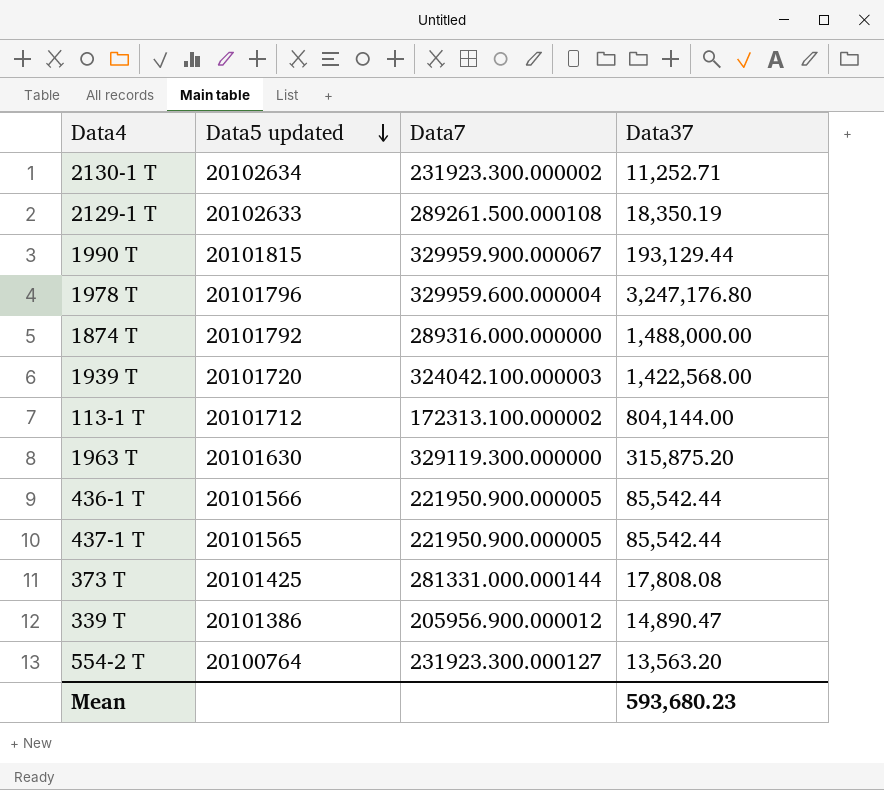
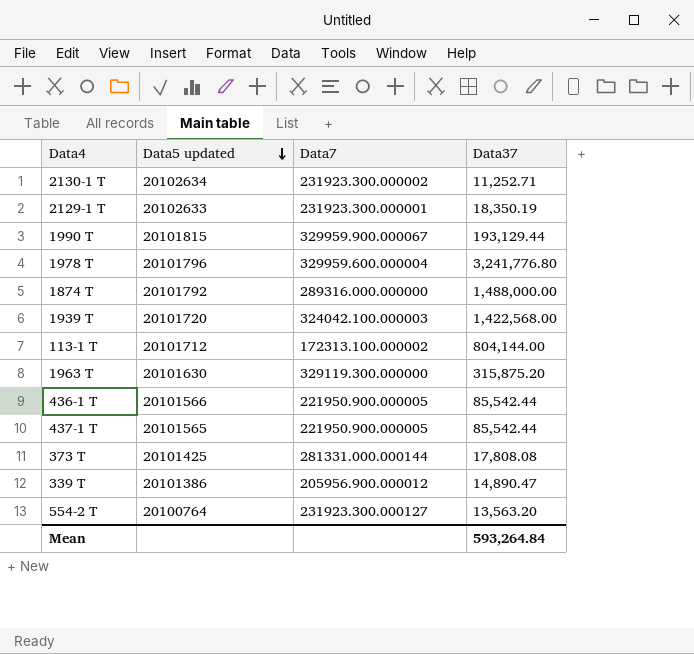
2129-1 Т | Data7: 289261.500.000108 -> 231923.300.000001
1978 Т | Data37: 3,247,176.80 -> 3,241,776.80
Mean | Data37: 593,680.23 -> 593,264.84

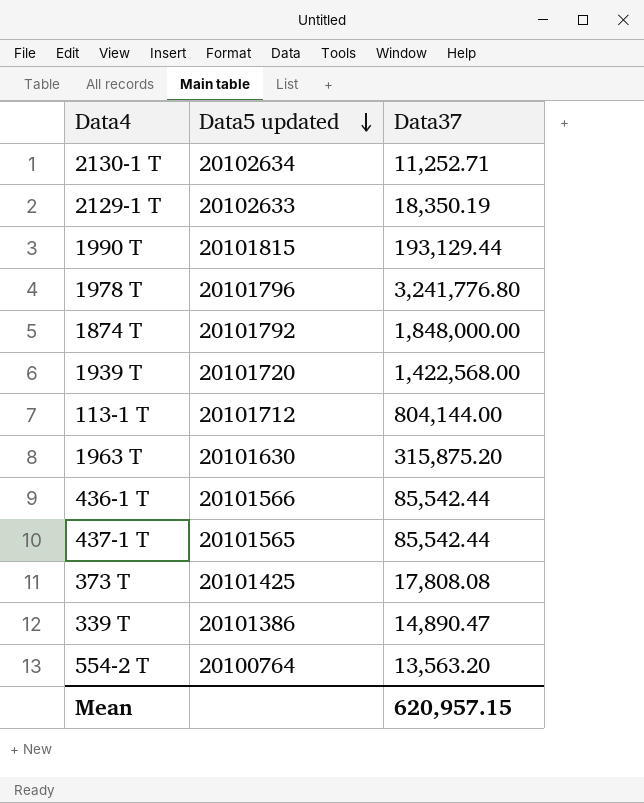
column Data7 | position: 3 -> none
1874 Т | Data37: 1,488,000.00 -> 1,848,000.00
Mean | Data37: 593,264.84 -> 620,957.15

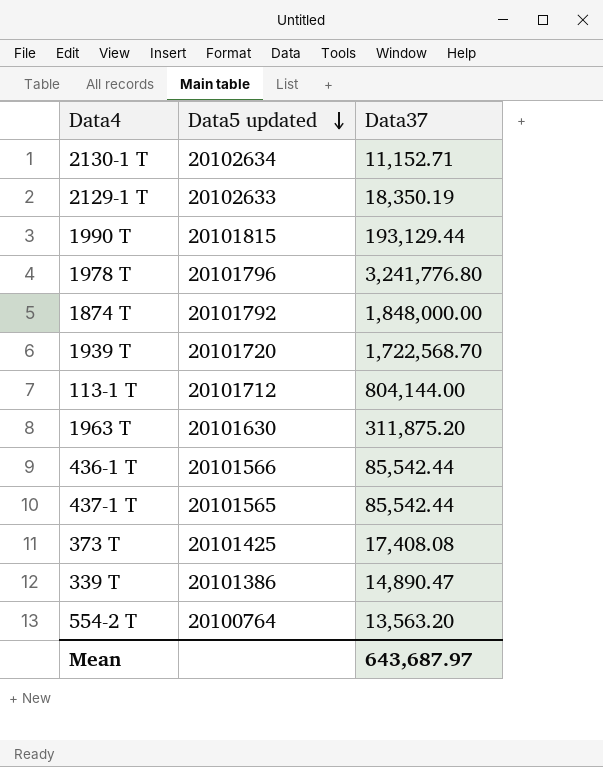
2130-1 Т | Data37: 11,252.71 -> 11,152.71
1939 Т | Data37: 1,422,568.00 -> 1,722,568.70
1963 Т | Data37: 315,875.20 -> 311,875.20
373 Т | Data37: 17,808.08 -> 17,408.08
Mean | Data37: 620,957.15 -> 643,687.97

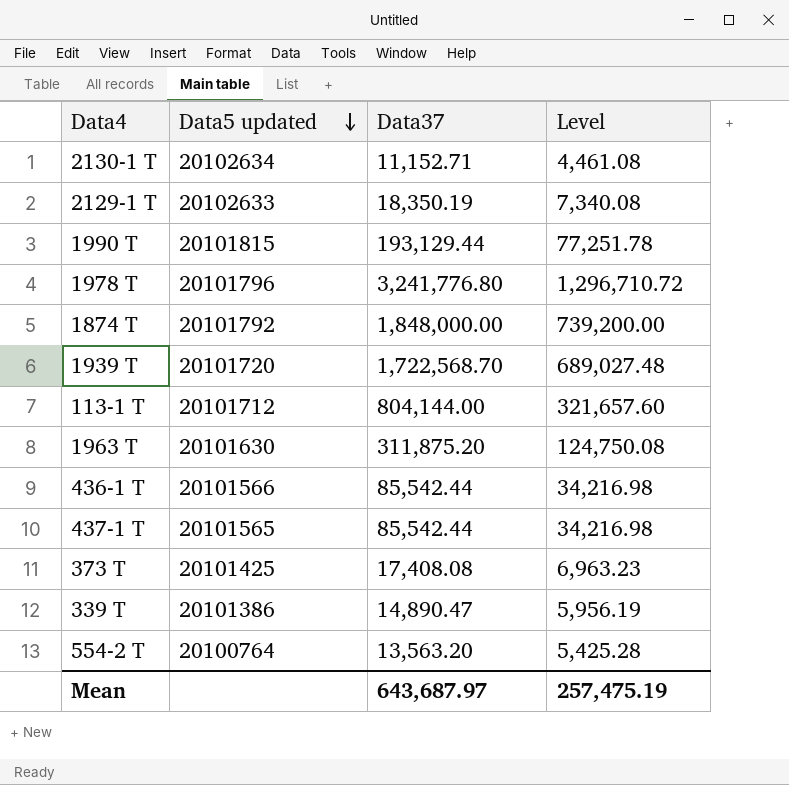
column Level | formula: none -> [Data37] * 0.4

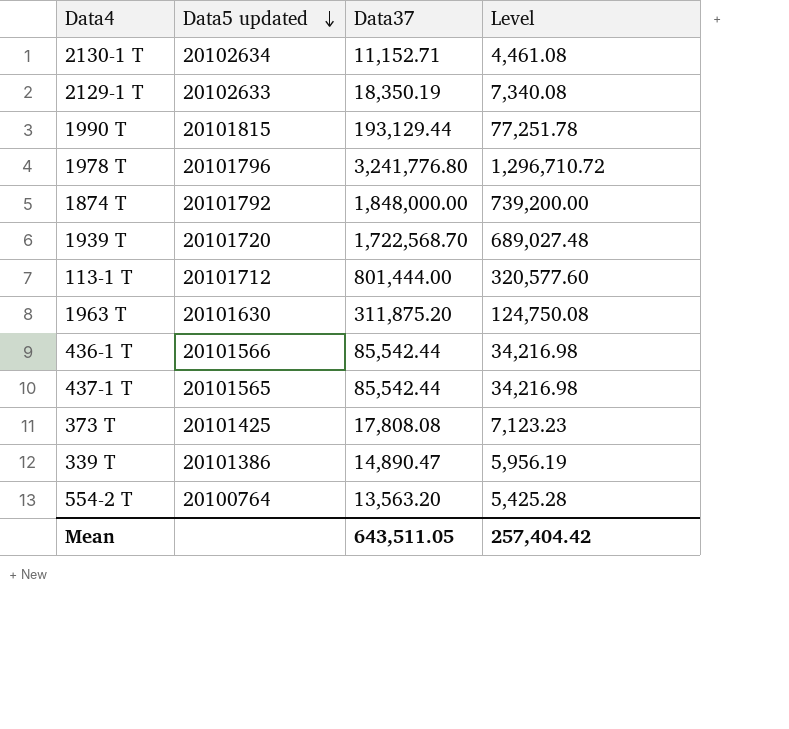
113-1 Т | Data37: 804,144.00 -> 801,444.00
113-1 Т | Level: 321,657.60 -> 320,577.60
373 Т | Data37: 17,408.08 -> 17,808.08
373 Т | Level: 6,963.23 -> 7,123.23
Mean | Data37: 643,687.97 -> 643,511.05
Mean | Level: 257,475.19 -> 257,404.42

